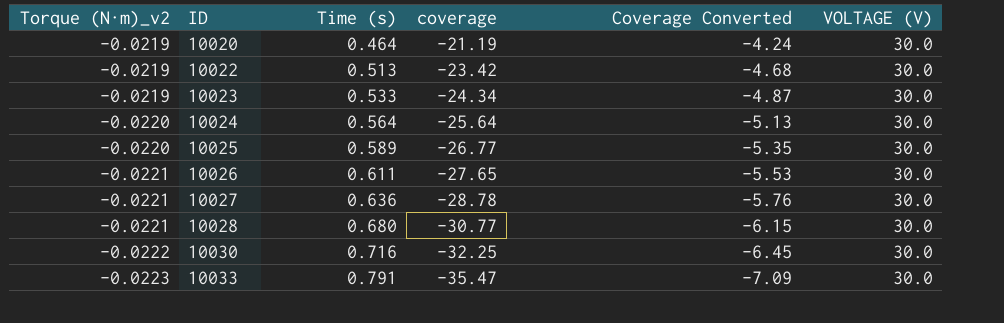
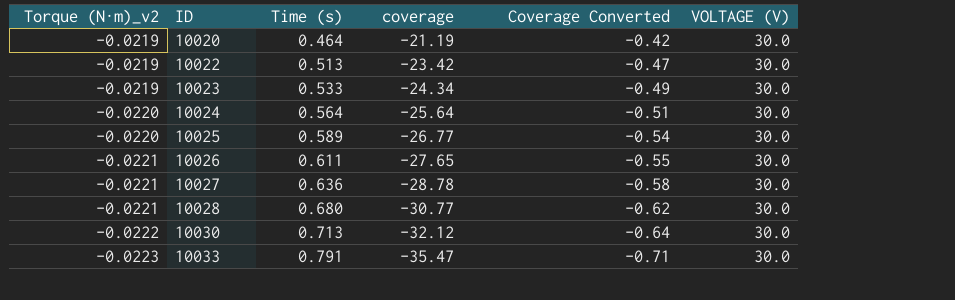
column Coverage Converted | formula: [coverage] * 0.2 -> [coverage] * 0.02
10030 | Time (s): 0.716 -> 0.713
10030 | coverage: -32.25 -> -32.12

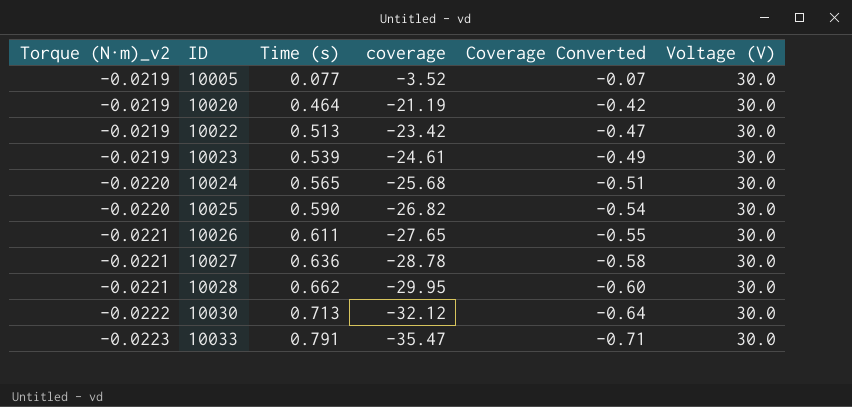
column name: VOLTAGE (V) -> Voltage (V)
row 10005: none -> -0.0219 | 0.077 | -3.52 | -0.07 | 30.0
10023 | Time (s): 0.533 -> 0.539
10023 | coverage: -24.34 -> -24.61
10024 | Time (s): 0.564 -> 0.565
10024 | coverage: -25.64 -> -25.68
10025 | Time (s): 0.589 -> 0.590
10025 | coverage: -26.77 -> -26.82
10028 | Time (s): 0.680 -> 0.662
10028 | coverage: -30.77 -> -29.95
10028 | Coverage Converted: -0.62 -> -0.60

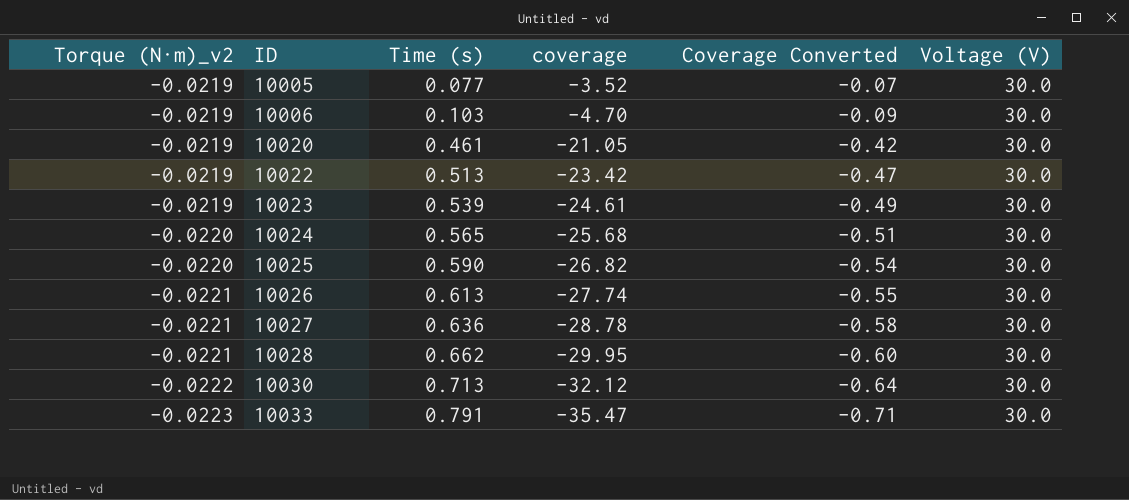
row 10006: none -> -0.0219 | 0.103 | -4.70 | -0.09 | 30.0
10020 | Time (s): 0.464 -> 0.461
10020 | coverage: -21.19 -> -21.05
10026 | Time (s): 0.611 -> 0.613
10026 | coverage: -27.65 -> -27.74

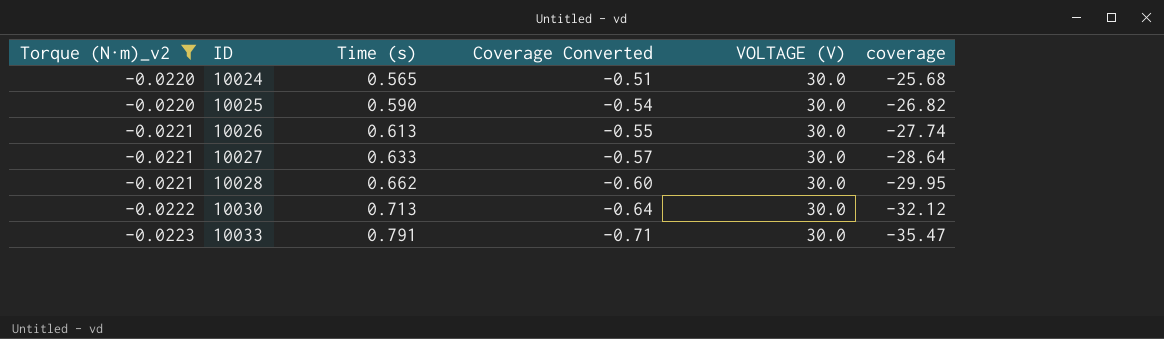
filter: none -> Torque (N·m)_v2 != -0.0219
column name: Voltage (V) -> VOLTAGE (V)
column coverage | position: 4 -> 6
10027 | Time (s): 0.636 -> 0.633
10027 | Coverage Converted: -0.58 -> -0.57
10027 | coverage: -28.78 -> -28.64

